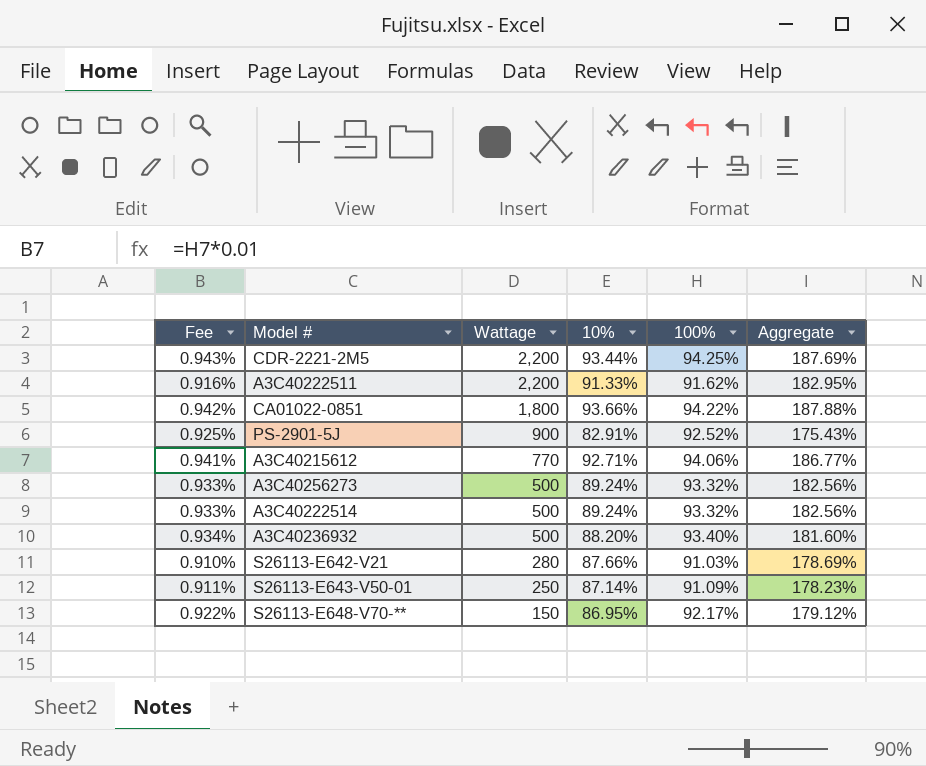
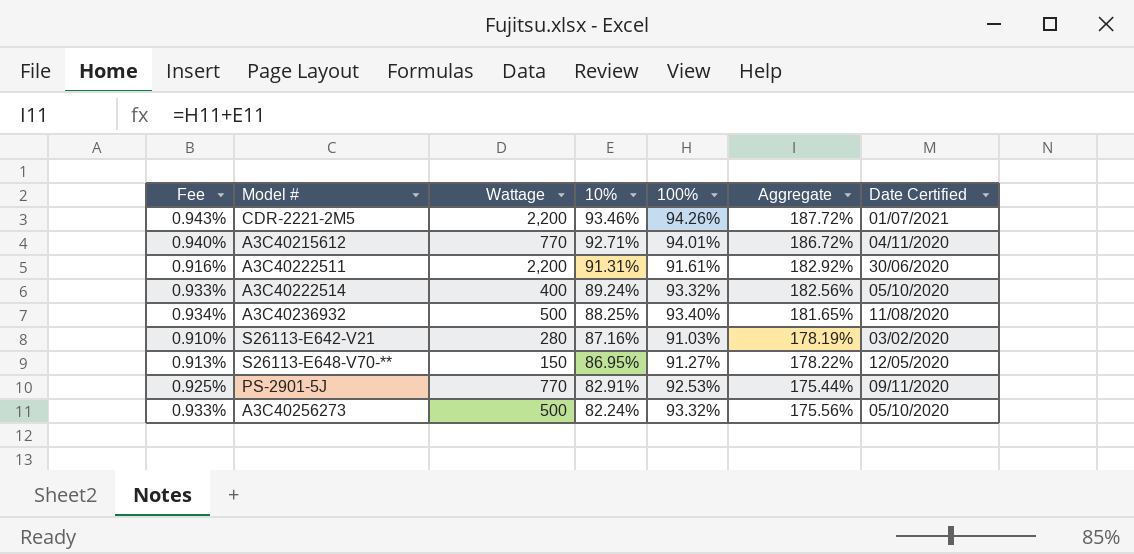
row order: Wattage descending -> 10% descending
column Date Certified | position: none -> 7
row CA01022-0851: 0.942% | 1,800 | 93.66% | 94.22% | 187.88% -> none
row S26113-E643-V50-01: 0.911% | 250 | 87.14% | 91.09% | 178.23% -> none
CDR-2221-2M5 | 10%: 93.44% -> 93.46%
CDR-2221-2M5 | 100%: 94.25% -> 94.26%
CDR-2221-2M5 | Aggregate: 187.69% -> 187.72%
A3C40215612 | Fee: 0.941% -> 0.940%
A3C40215612 | 100%: 94.06% -> 94.01%
A3C40215612 | Aggregate: 186.77% -> 186.72%
A3C40222511 | 10%: 91.33% -> 91.31%
A3C40222511 | 100%: 91.62% -> 91.61%
A3C40222511 | Aggregate: 182.95% -> 182.92%
A3C40222514 | Wattage: 500 -> 400
A3C40236932 | 10%: 88.20% -> 88.25%
A3C40236932 | Aggregate: 181.60% -> 181.65%
S26113-E642-V21 | 10%: 87.66% -> 87.16%
S26113-E642-V21 | Aggregate: 178.69% -> 178.19%
S26113-E648-V70-** | Fee: 0.922% -> 0.913%
S26113-E648-V70-** | 100%: 92.17% -> 91.27%
S26113-E648-V70-** | Aggregate: 179.12% -> 178.22%
PS-2901-5J | Wattage: 900 -> 770
PS-2901-5J | 100%: 92.52% -> 92.53%
PS-2901-5J | Aggregate: 175.43% -> 175.44%
A3C40256273 | 10%: 89.24% -> 82.24%
A3C40256273 | Aggregate: 182.56% -> 175.56%

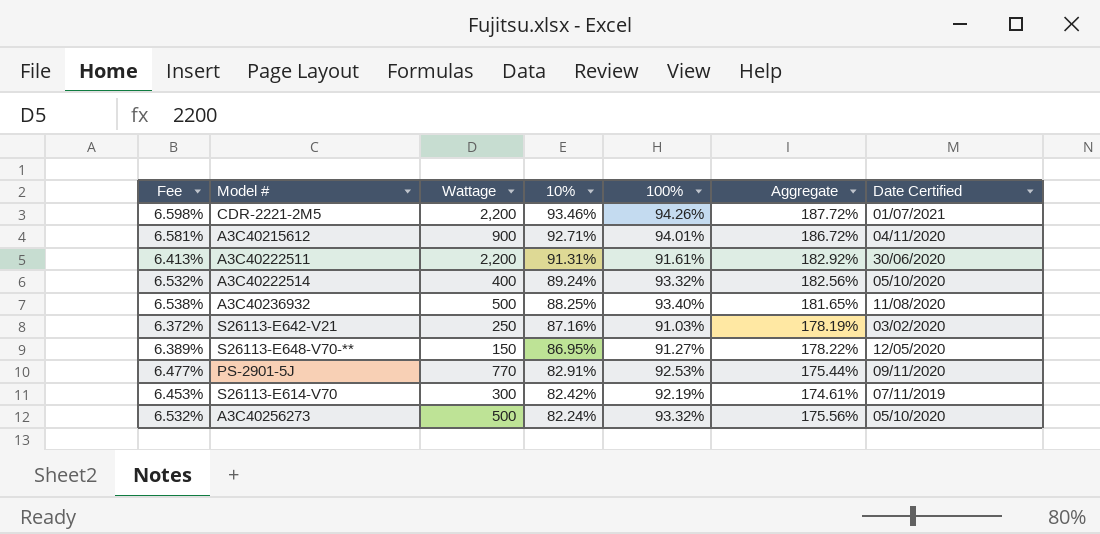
column Fee | formula: [100%] * 0.01 -> [100%] * 0.07
A3C40215612 | Wattage: 770 -> 900
S26113-E642-V21 | Wattage: 280 -> 250
row S26113-E614-V70: none -> 6.453% | 300 | 82.42% | 92.19% | 174.61% | 07/11/2019

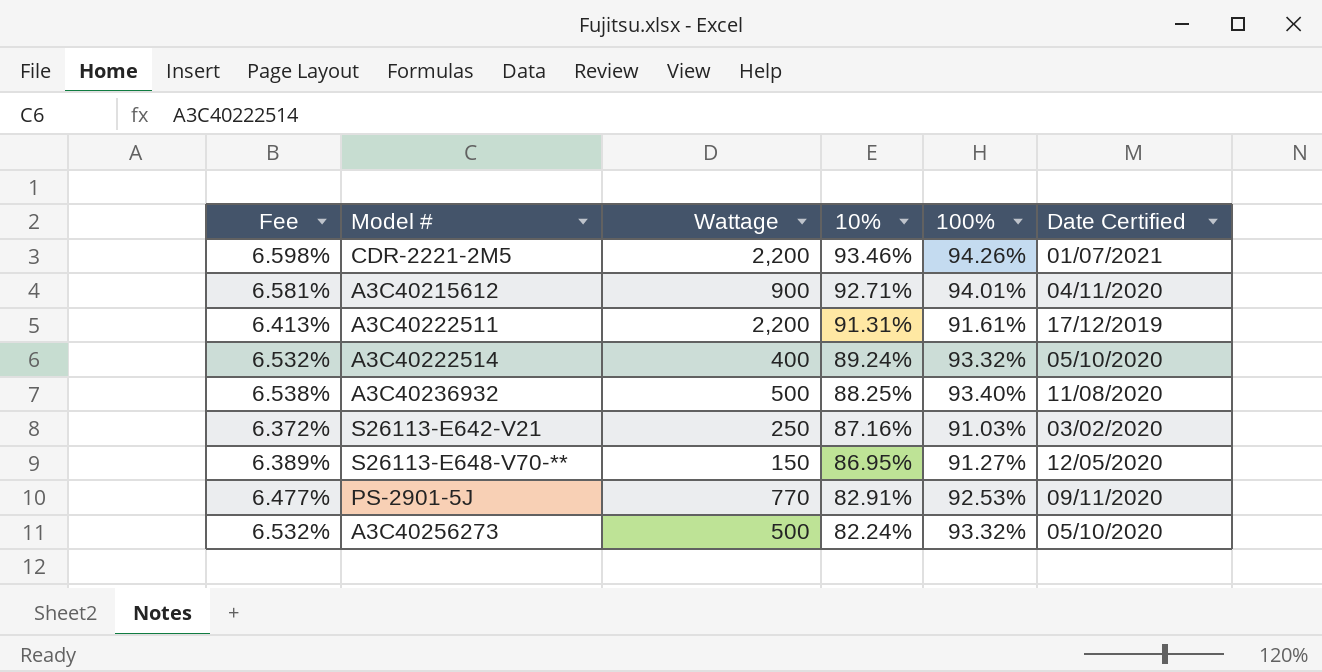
column Aggregate | formula: [10%] + [100%] -> none
row S26113-E614-V70: 6.453% | 300 | 82.42% | 92.19% | 174.61% | 07/11/2019 -> none
A3C40222511 | Date Certified: 30/06/2020 -> 17/12/2019

